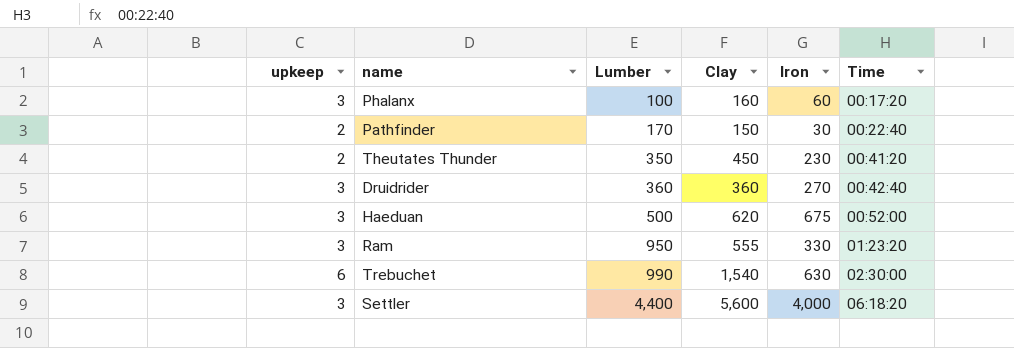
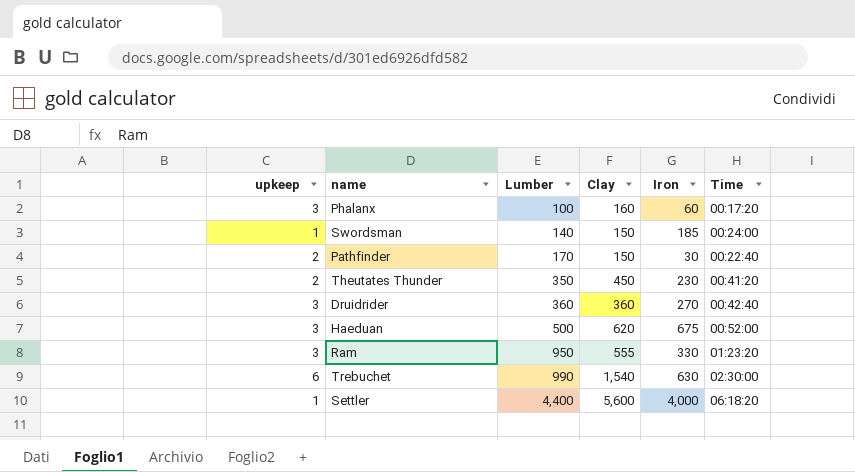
row Swordsman: none -> 1 | 140 | 150 | 185 | 00:24:00
Settler | upkeep: 3 -> 1

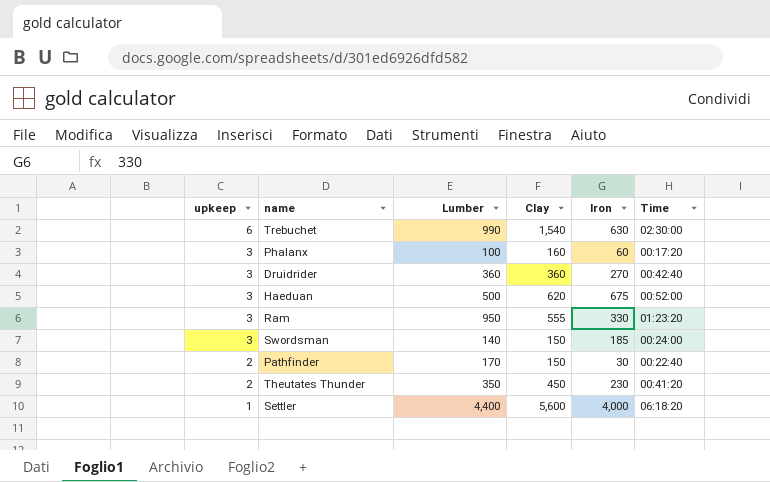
row order: Lumber ascending -> upkeep descending
Swordsman | upkeep: 1 -> 3

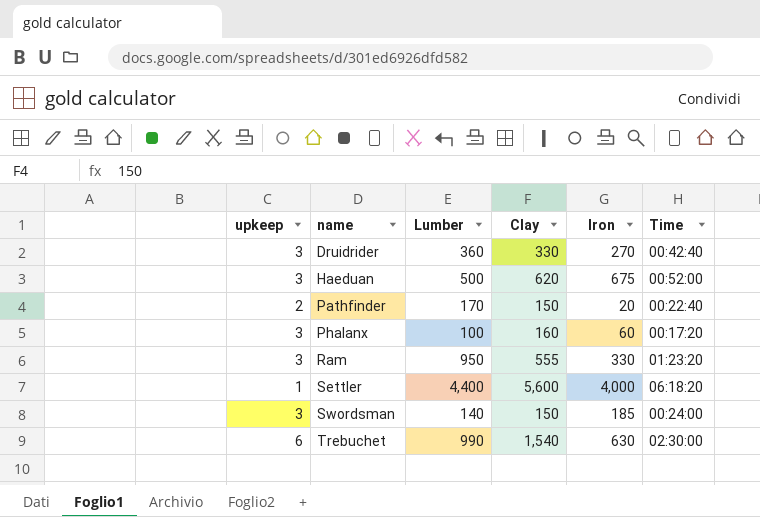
row order: upkeep descending -> name ascending
row Theutates Thunder: 2 | 350 | 450 | 230 | 00:41:20 -> none
Druidrider | Clay: 360 -> 330
Pathfinder | Iron: 30 -> 20

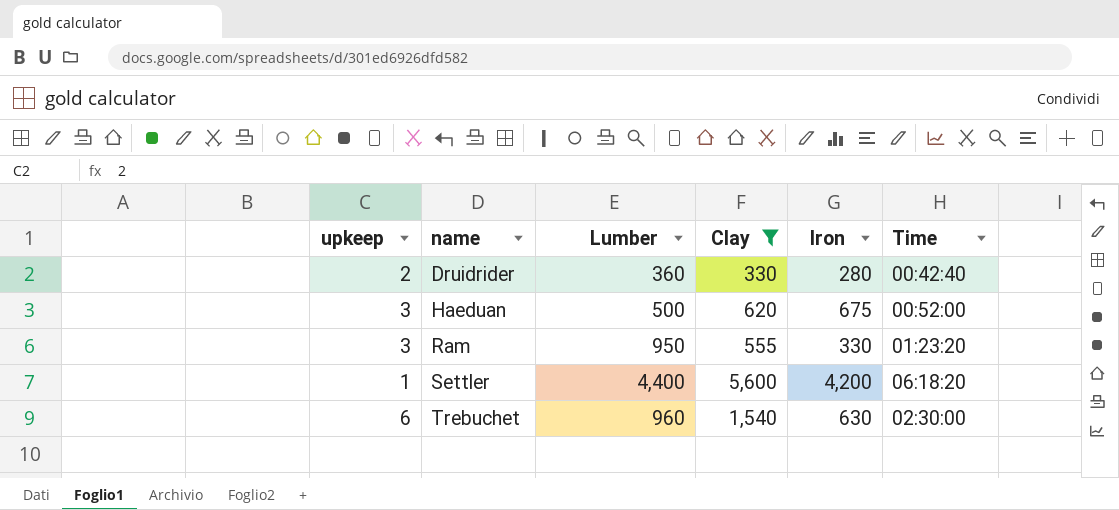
filter: none -> Clay >= 330
Druidrider | upkeep: 3 -> 2
Druidrider | Iron: 270 -> 280
Settler | Iron: 4,000 -> 4,200
Trebuchet | Lumber: 990 -> 960

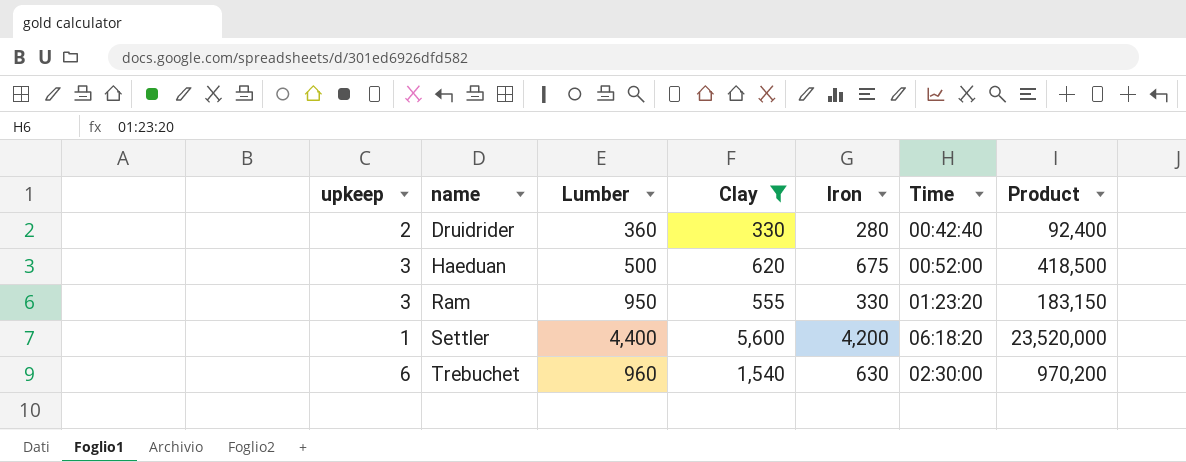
column Product | formula: none -> [Clay] * [Iron]

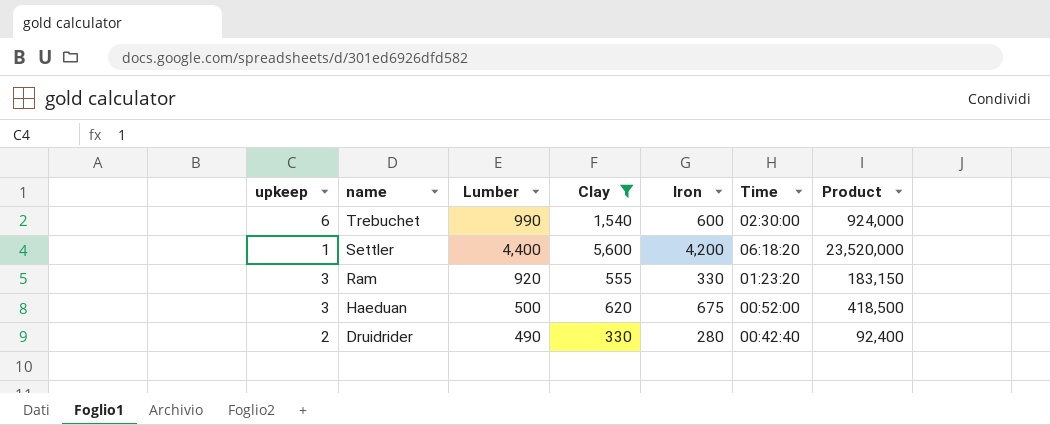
row order: name ascending -> name descending
Trebuchet | Lumber: 960 -> 990
Trebuchet | Iron: 630 -> 600
Trebuchet | Product: 970,200 -> 924,000
Ram | Lumber: 950 -> 920
Druidrider | Lumber: 360 -> 490

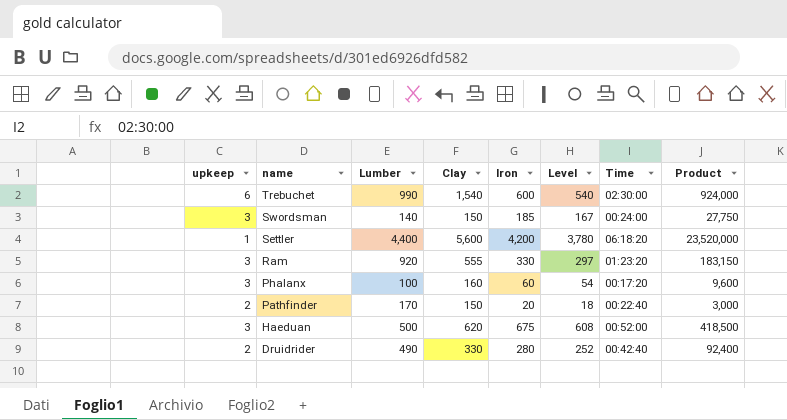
filter: Clay >= 330 -> none
column Level | formula: none -> [Iron] * 0.9

